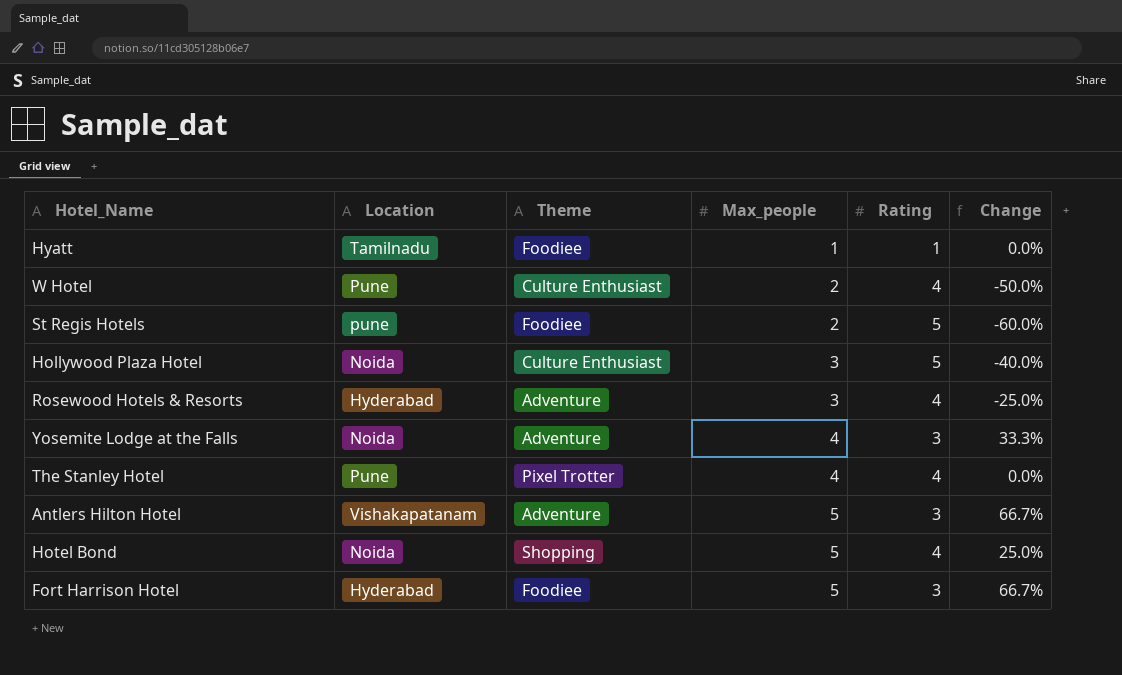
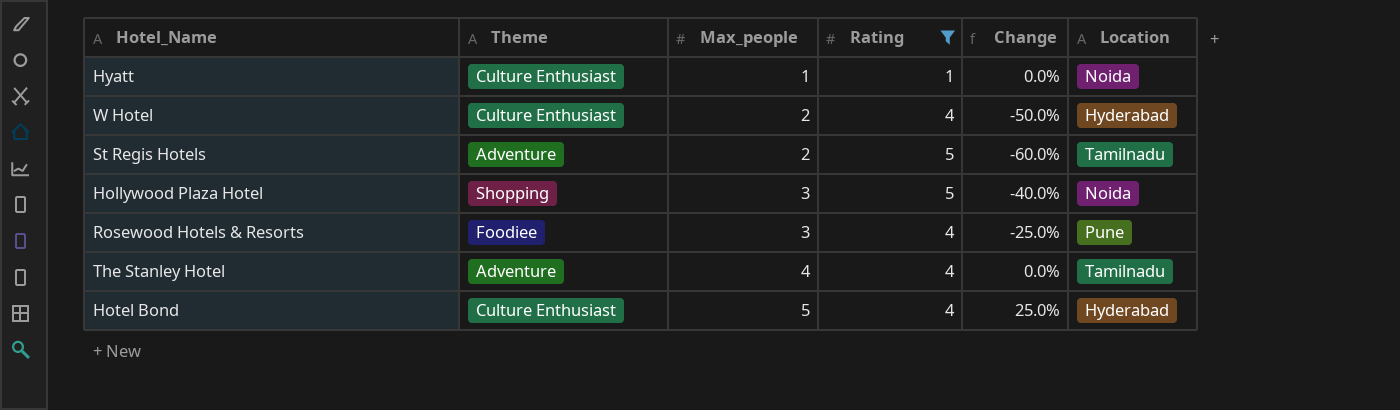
filter: none -> Rating != 3
column Location | position: 2 -> 6
Hyatt | Theme: Foodiee -> Culture Enthusiast
Hyatt | Location: Tamilnadu -> Noida
W Hotel | Location: Pune -> Hyderabad
St Regis Hotels | Theme: Foodiee -> Adventure
St Regis Hotels | Location: pune -> Tamilnadu
Hollywood Plaza Hotel | Theme: Culture Enthusiast -> Shopping
Rosewood Hotels & Resorts | Theme: Adventure -> Foodiee
Rosewood Hotels & Resorts | Location: Hyderabad -> Pune
The Stanley Hotel | Theme: Pixel Trotter -> Adventure
The Stanley Hotel | Location: Pune -> Tamilnadu
Hotel Bond | Theme: Shopping -> Culture Enthusiast
Hotel Bond | Location: Noida -> Hyderabad

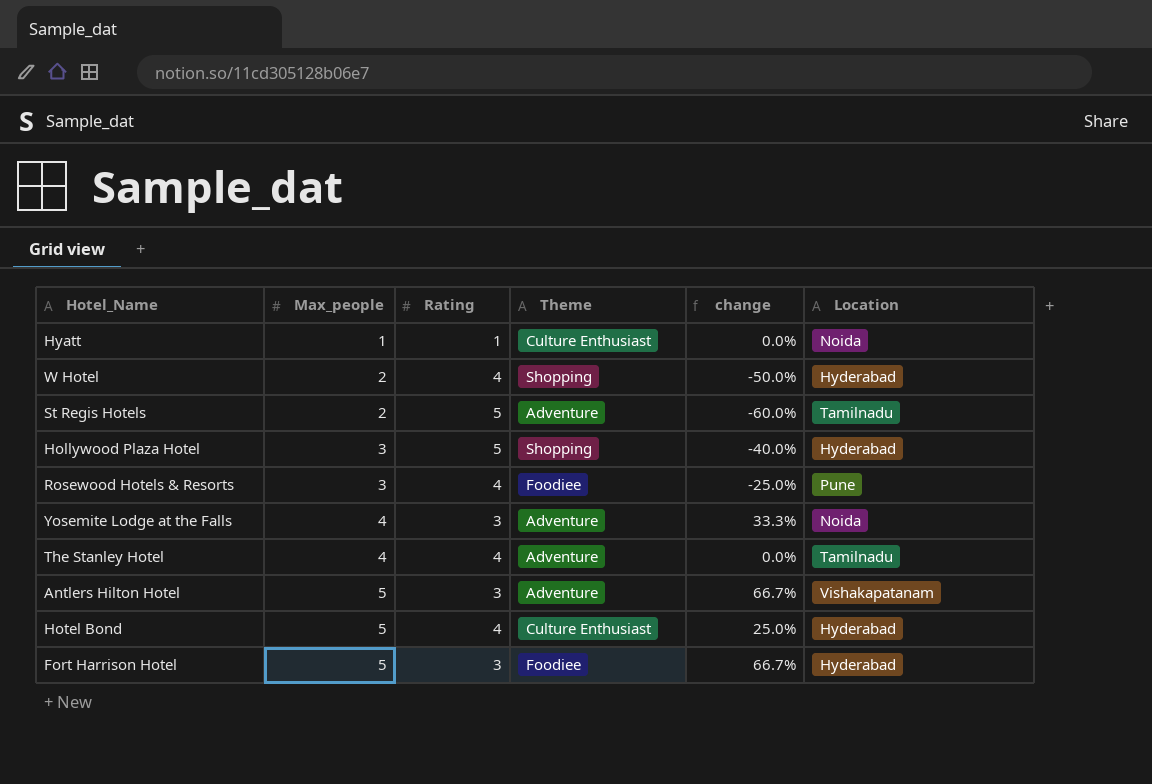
filter: Rating != 3 -> none
column Theme | position: 2 -> 4
column name: Change -> change
W Hotel | Theme: Culture Enthusiast -> Shopping
Hollywood Plaza Hotel | Location: Noida -> Hyderabad

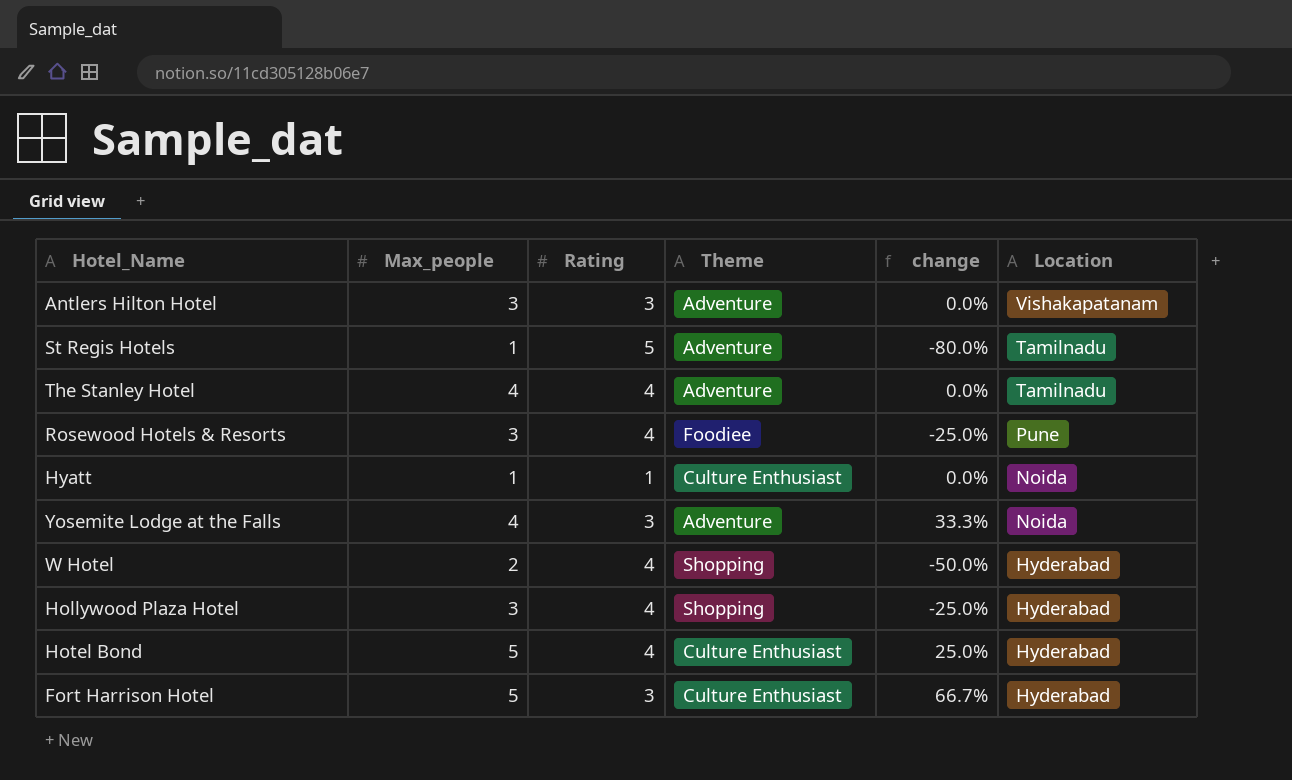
row order: Max_people ascending -> Location descending
Antlers Hilton Hotel | Max_people: 5 -> 3
Antlers Hilton Hotel | change: 66.7% -> 0.0%
St Regis Hotels | Max_people: 2 -> 1
St Regis Hotels | change: -60.0% -> -80.0%
Hollywood Plaza Hotel | Rating: 5 -> 4
Hollywood Plaza Hotel | change: -40.0% -> -25.0%
Fort Harrison Hotel | Theme: Foodiee -> Culture Enthusiast

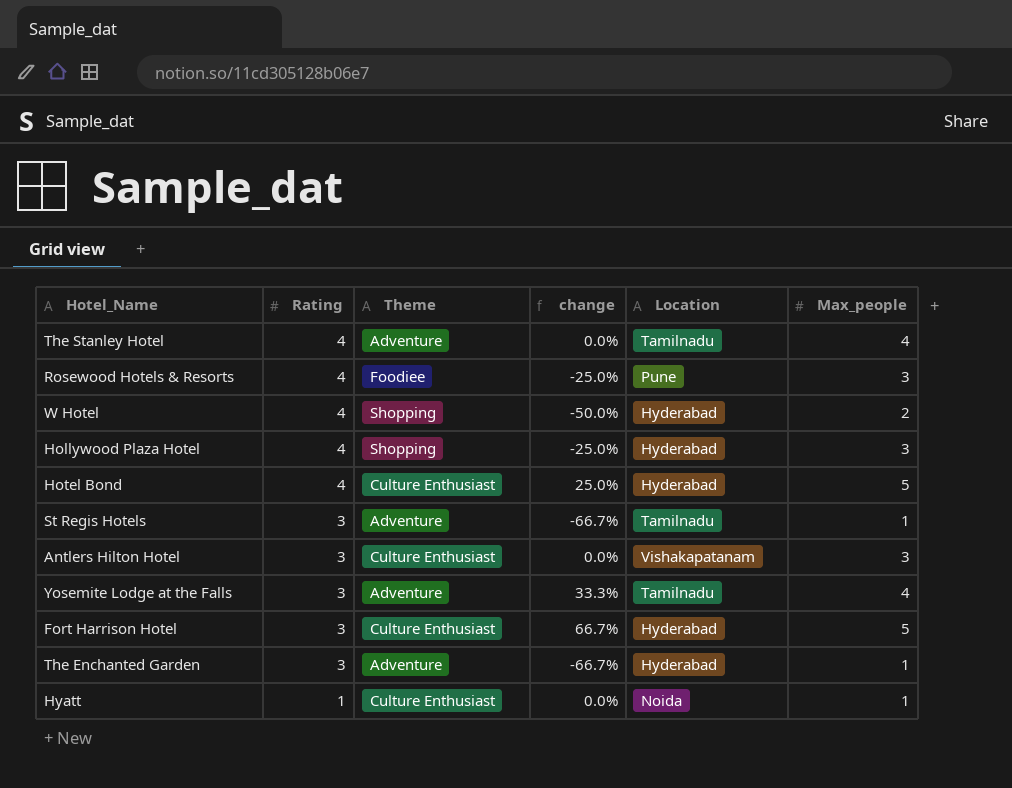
row order: Location descending -> Rating descending
column Max_people | position: 2 -> 6
St Regis Hotels | Rating: 5 -> 3
St Regis Hotels | change: -80.0% -> -66.7%
Antlers Hilton Hotel | Theme: Adventure -> Culture Enthusiast
Yosemite Lodge at the Falls | Location: Noida -> Tamilnadu
row The Enchanted Garden: none -> 3 | Adventure | -66.7% | Hyderabad | 1

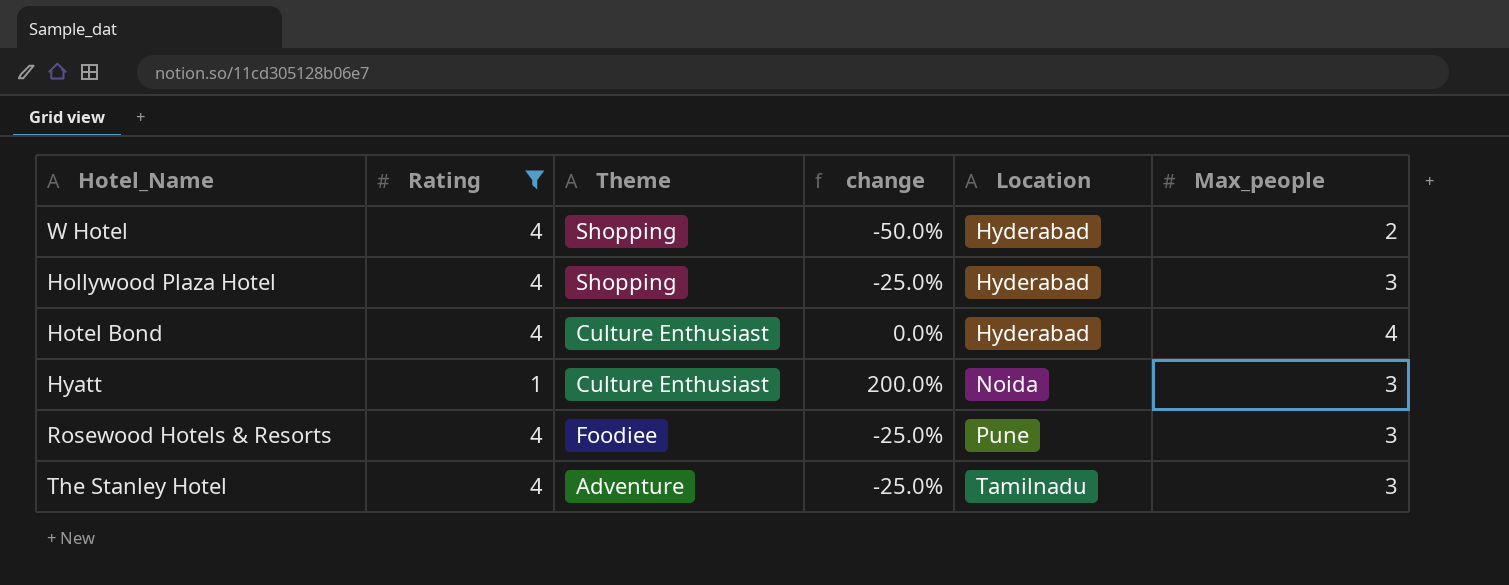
filter: none -> Rating != 3
row order: Rating descending -> Location ascending
Hotel Bond | change: 25.0% -> 0.0%
Hotel Bond | Max_people: 5 -> 4
Hyatt | change: 0.0% -> 200.0%
Hyatt | Max_people: 1 -> 3
The Stanley Hotel | change: 0.0% -> -25.0%
The Stanley Hotel | Max_people: 4 -> 3

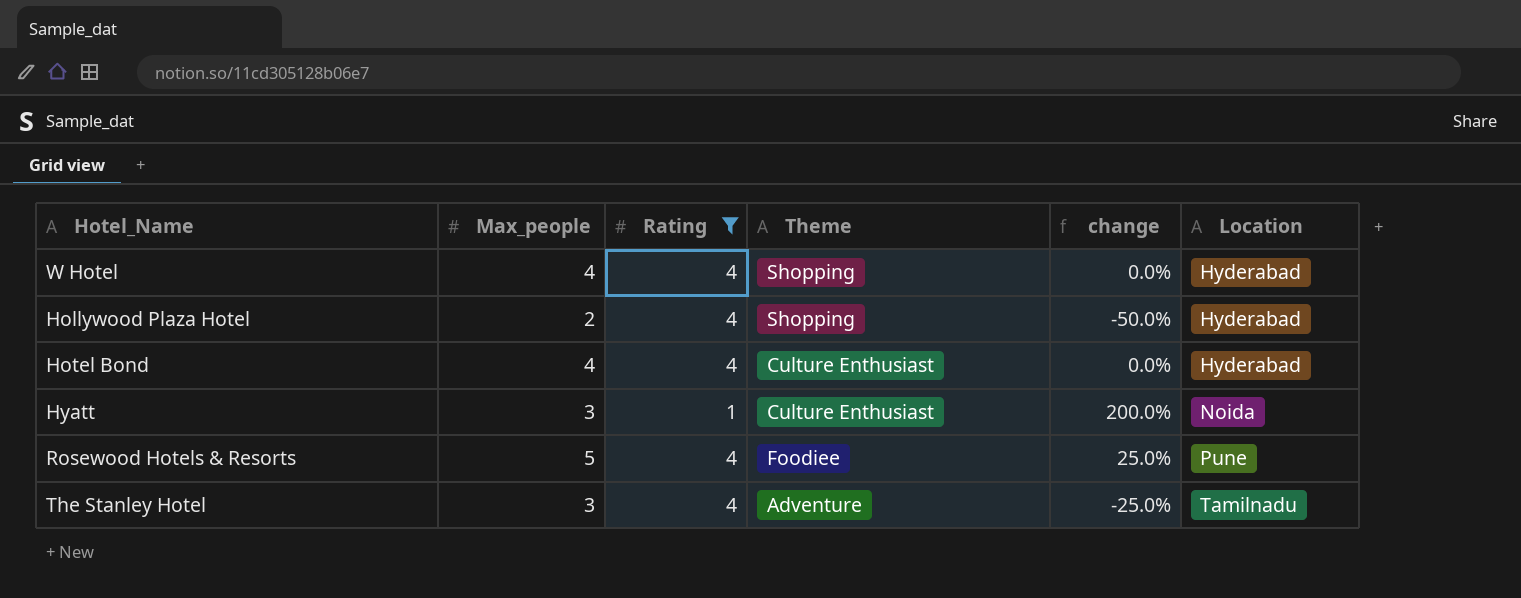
column Max_people | position: 6 -> 2
W Hotel | Max_people: 2 -> 4
W Hotel | change: -50.0% -> 0.0%
Hollywood Plaza Hotel | Max_people: 3 -> 2
Hollywood Plaza Hotel | change: -25.0% -> -50.0%
Rosewood Hotels & Resorts | Max_people: 3 -> 5
Rosewood Hotels & Resorts | change: -25.0% -> 25.0%

